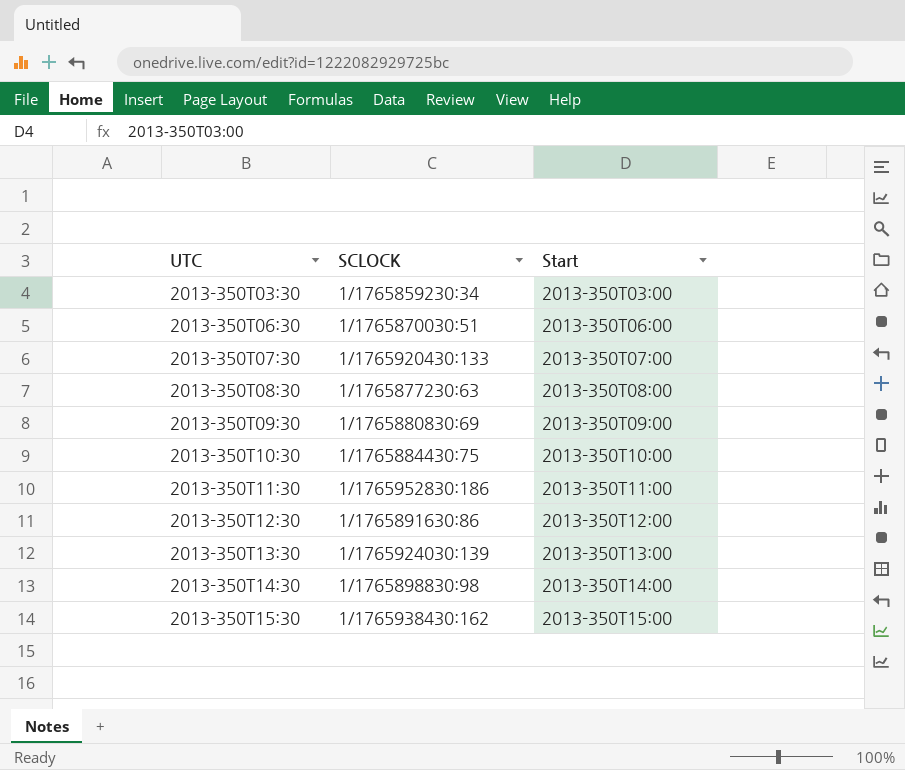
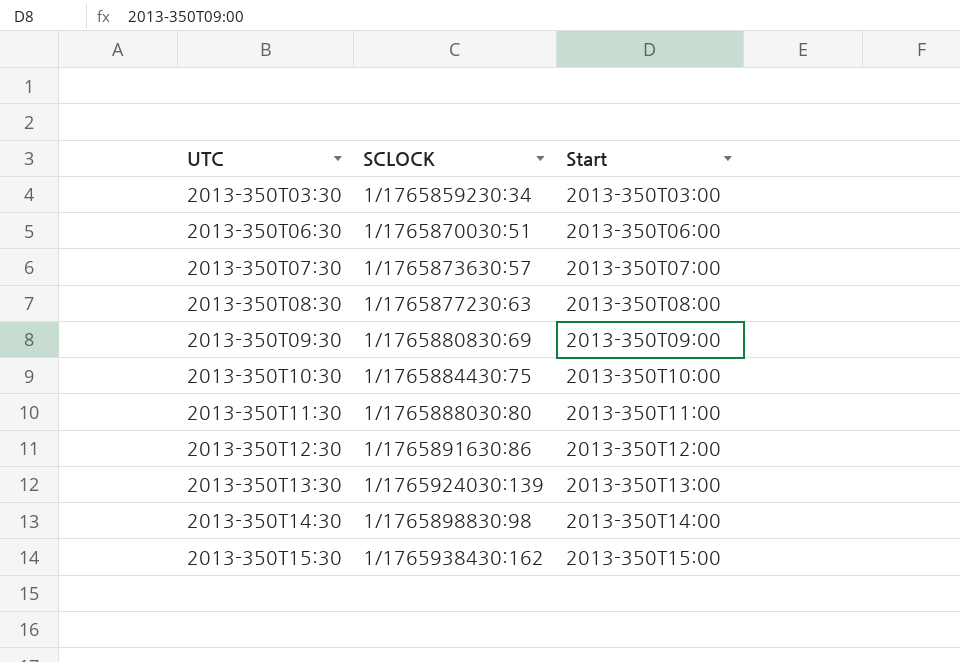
2013-350T07:30 | SCLOCK: 1/1765920430:133 -> 1/1765873630:57
2013-350T11:30 | SCLOCK: 1/1765952830:186 -> 1/1765888030:80

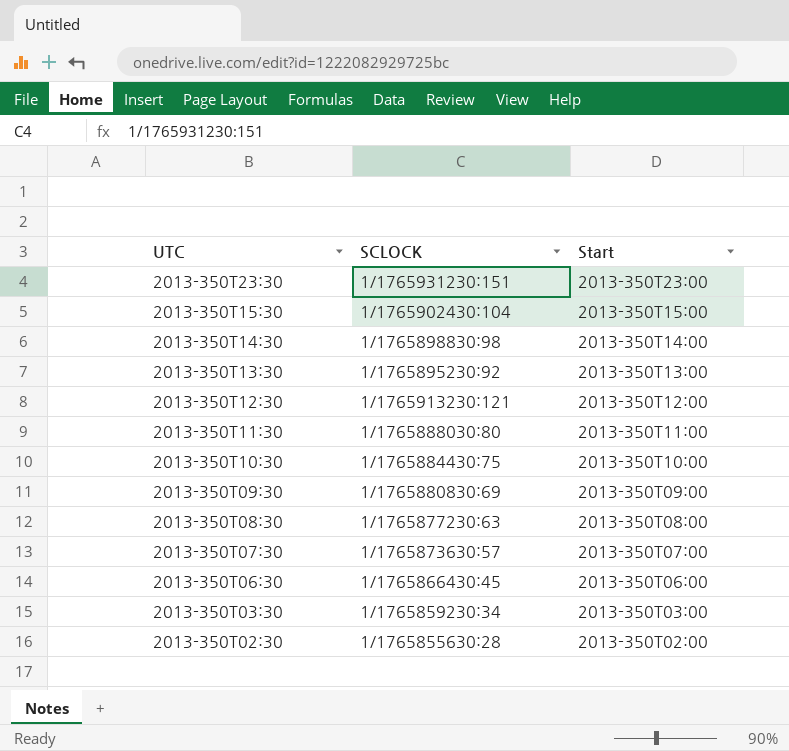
row order: UTC ascending -> UTC descending
row 2013-350T23:30: none -> 1/1765931230:151 | 2013-350T23:00
2013-350T15:30 | SCLOCK: 1/1765938430:162 -> 1/1765902430:104
2013-350T13:30 | SCLOCK: 1/1765924030:139 -> 1/1765895230:92
2013-350T12:30 | SCLOCK: 1/1765891630:86 -> 1/1765913230:121
2013-350T06:30 | SCLOCK: 1/1765870030:51 -> 1/1765866430:45
row 2013-350T02:30: none -> 1/1765855630:28 | 2013-350T02:00

